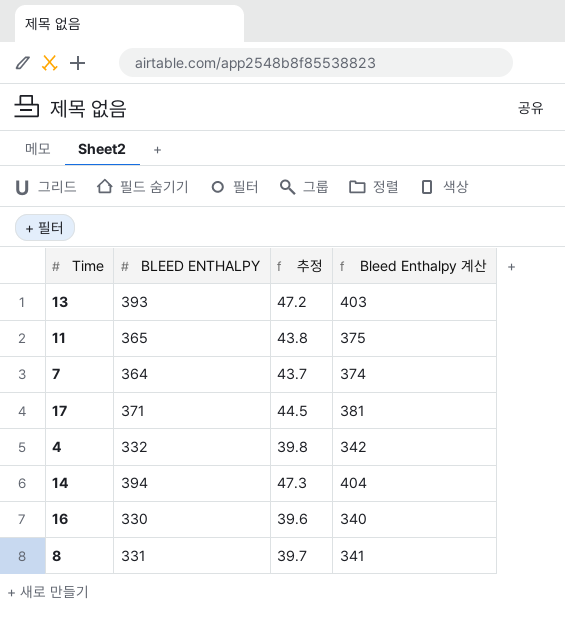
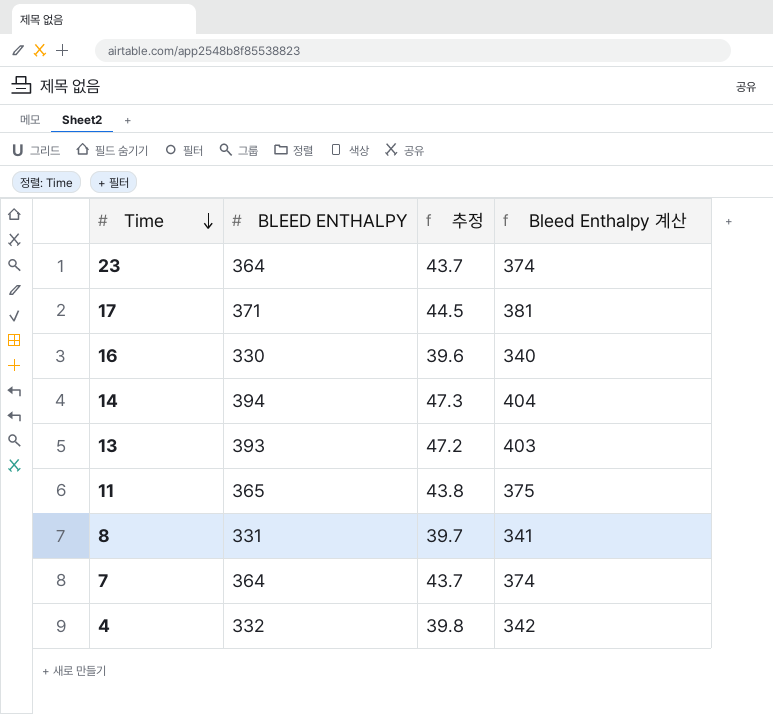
row order: none -> Time descending
row 23: none -> 364 | 43.7 | 374

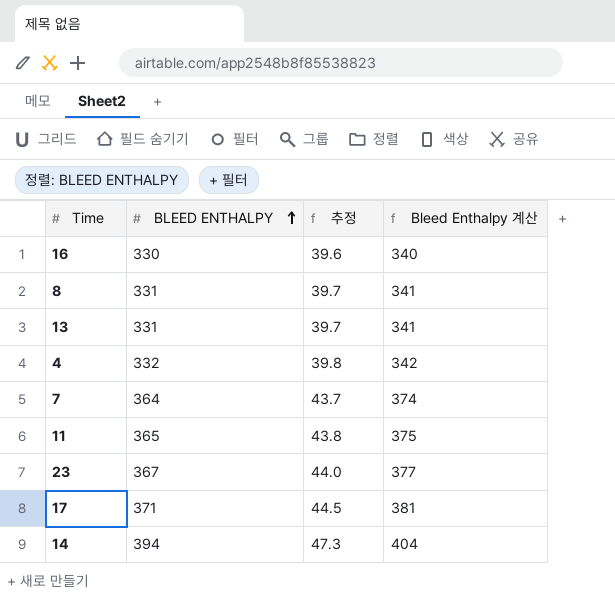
row order: Time descending -> BLEED ENTHALPY ascending
13 | BLEED ENTHALPY: 393 -> 331
13 | 추정: 47.2 -> 39.7
13 | Bleed Enthalpy 계산: 403 -> 341
23 | BLEED ENTHALPY: 364 -> 367
23 | 추정: 43.7 -> 44.0
23 | Bleed Enthalpy 계산: 374 -> 377

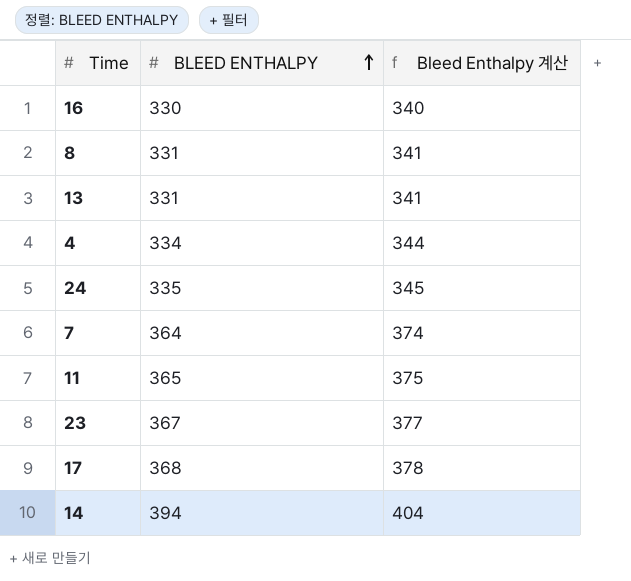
column 추정 | formula: [BLEED ENTHALPY] * 0.12 -> none
4 | BLEED ENTHALPY: 332 -> 334
4 | Bleed Enthalpy 계산: 342 -> 344
row 24: none -> 335 | 345
17 | BLEED ENTHALPY: 371 -> 368
17 | Bleed Enthalpy 계산: 381 -> 378

